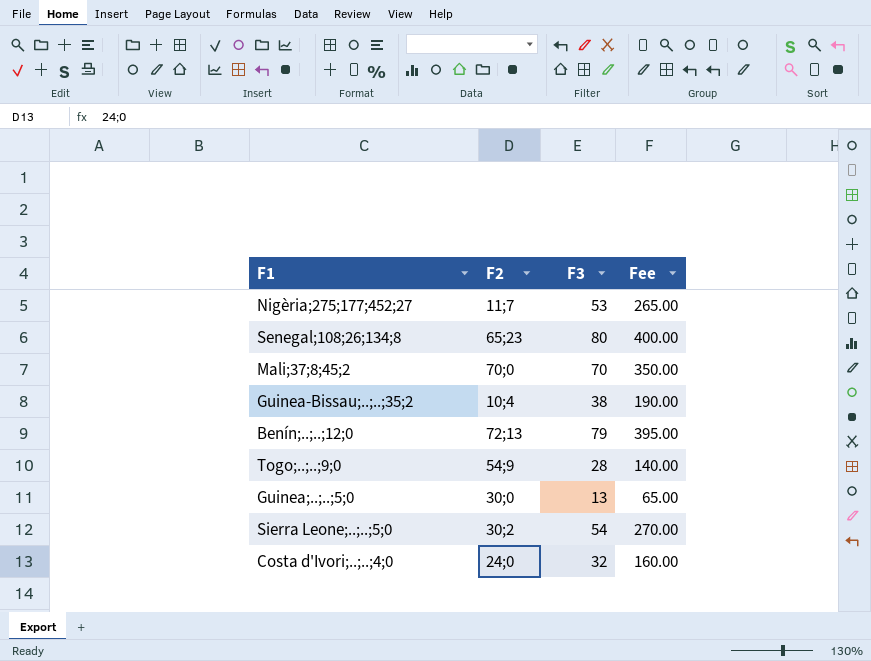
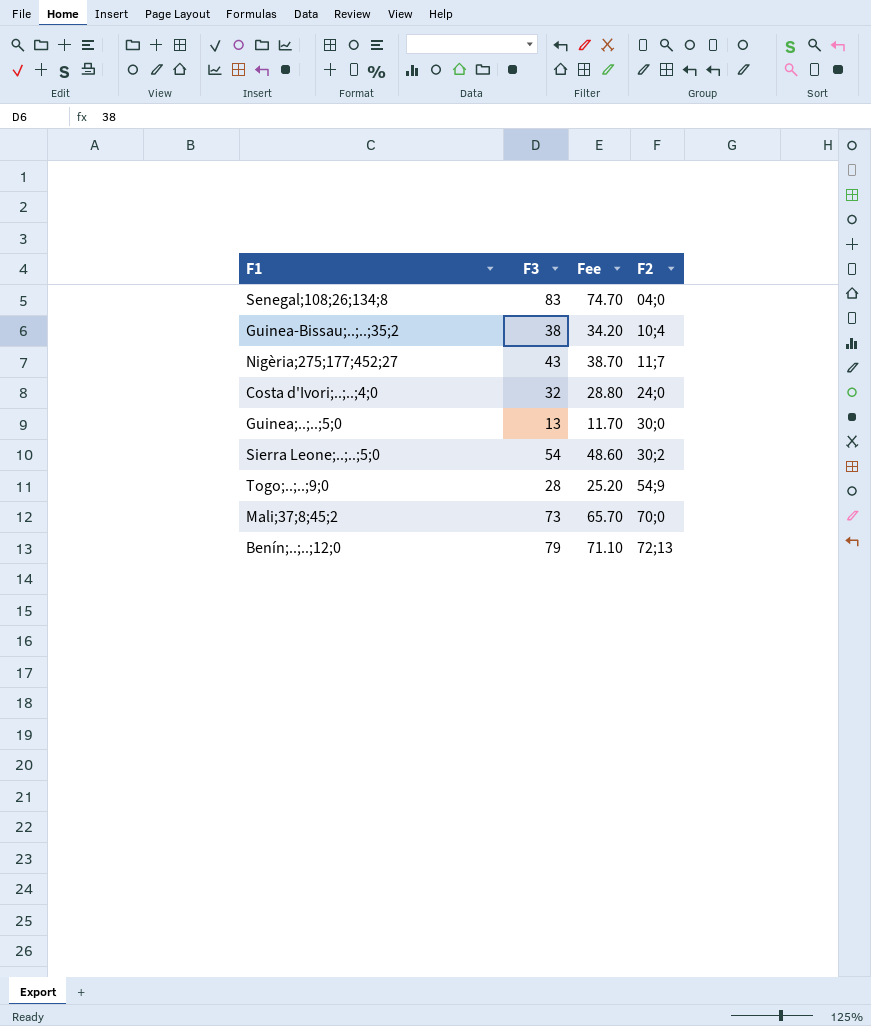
row order: none -> F2 ascending
column Fee | formula: [F3] * 5 -> [F3] * 0.9
column F2 | position: 2 -> 4
Senegal;108;26;134;8 | F3: 80 -> 83
Senegal;108;26;134;8 | F2: 65;23 -> 04;0
Nigèria;275;177;452;27 | F3: 53 -> 43
Mali;37;8;45;2 | F3: 70 -> 73

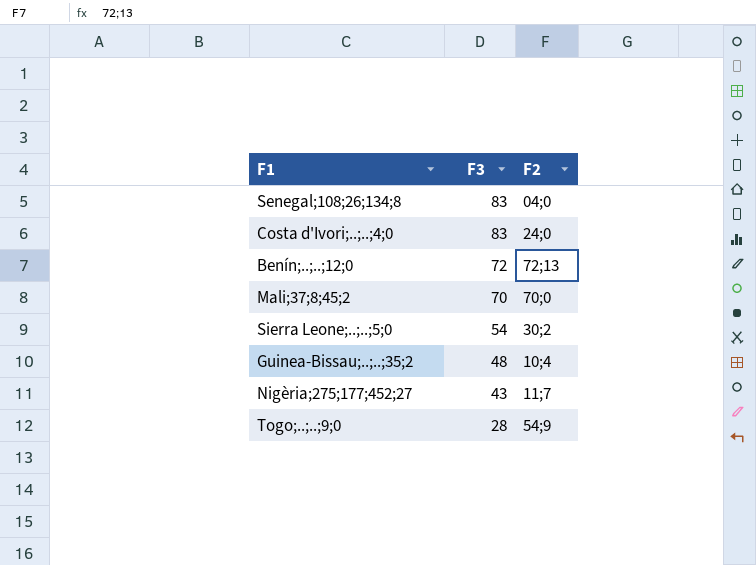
row order: F2 ascending -> F3 descending
column Fee | formula: [F3] * 0.9 -> none
row Guinea;..;..;5;0: 13 | 11.70 | 30;0 -> none
Costa d'Ivori;..;..;4;0 | F3: 32 -> 83
Benín;..;..;12;0 | F3: 79 -> 72
Mali;37;8;45;2 | F3: 73 -> 70
Guinea-Bissau;..;..;35;2 | F3: 38 -> 48

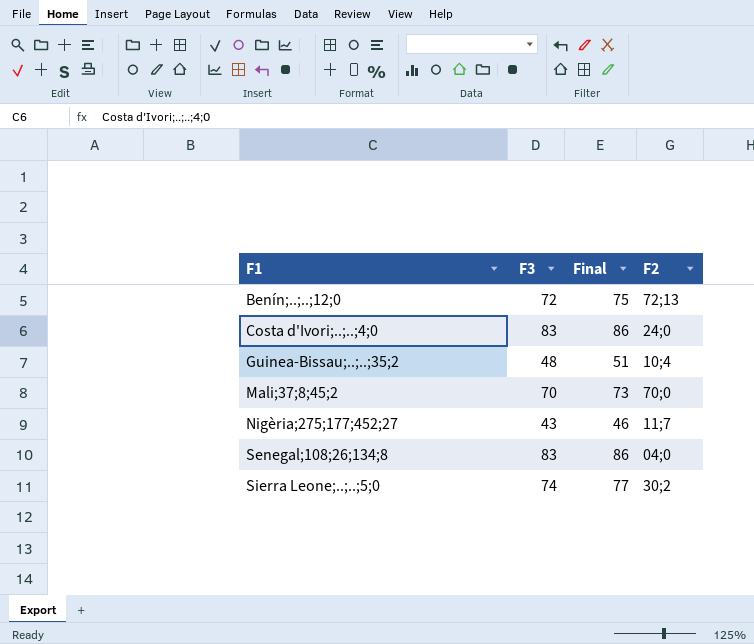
row order: F3 descending -> F1 ascending
column Final | formula: none -> [F3] + 3
row Togo;..;..;9;0: 28 | 54;9 -> none
Sierra Leone;..;..;5;0 | F3: 54 -> 74

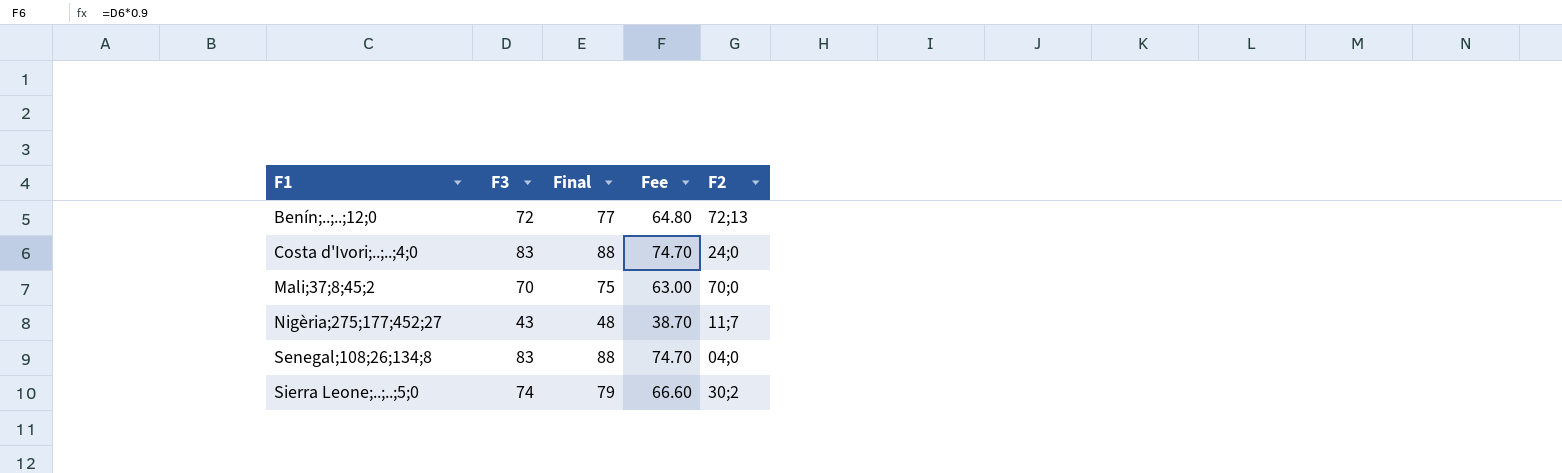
column Final | formula: [F3] + 3 -> [F3] + 5
column Fee | formula: none -> [F3] * 0.9
row Guinea-Bissau;..;..;35;2: 48 | 51 | 10;4 -> none

